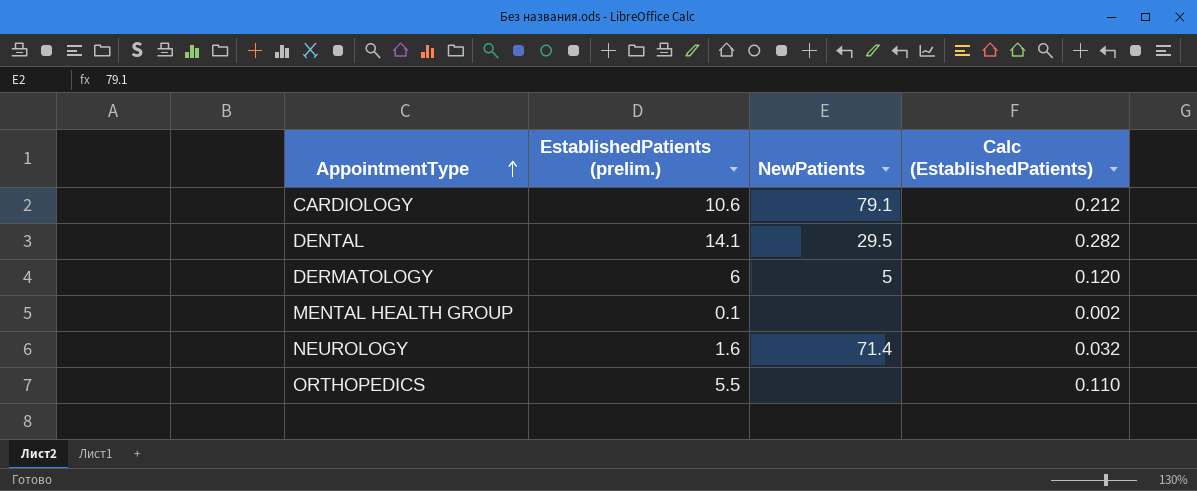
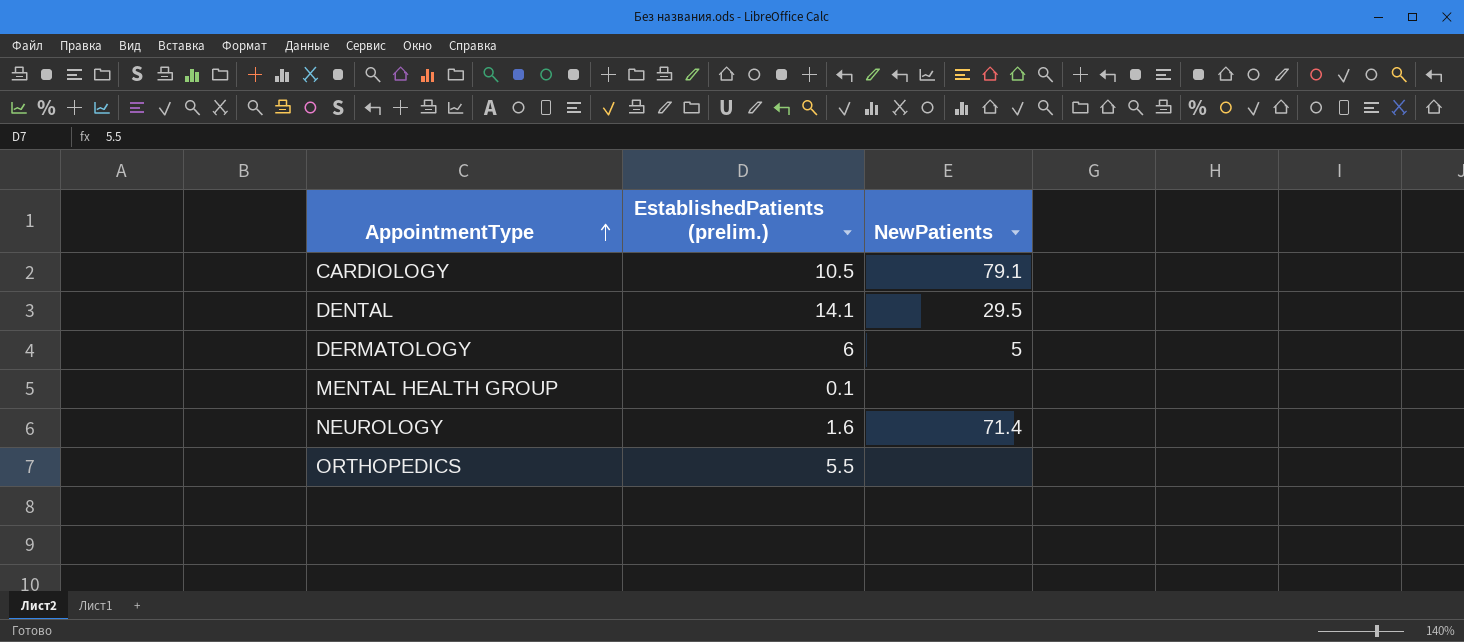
column Calc (EstablishedPatients) | formula: [EstablishedPatients (prelim.)] * 0.02 -> none
CARDIOLOGY | EstablishedPatients (prelim.): 10.6 -> 10.5

